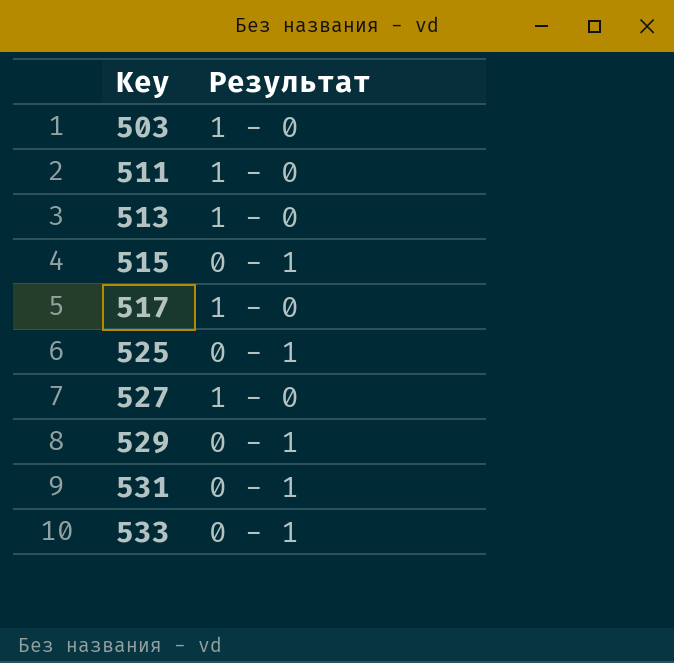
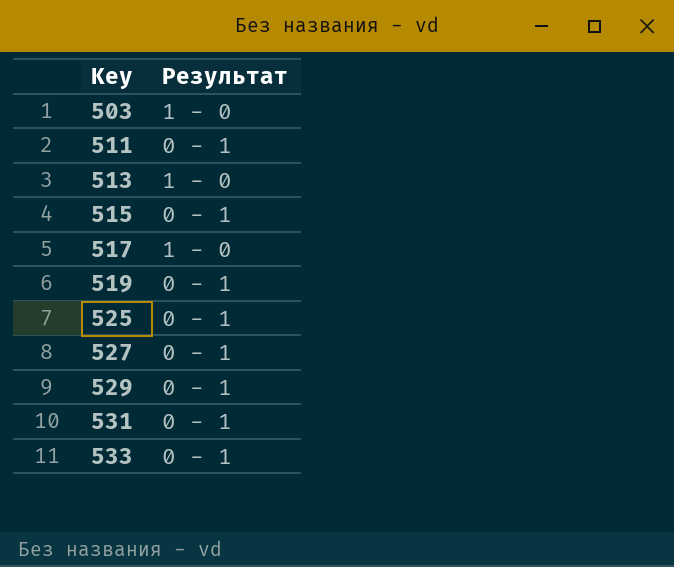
511 | Результат: 1 - 0 -> 0 - 1
row 519: none -> 0 - 1
527 | Результат: 1 - 0 -> 0 - 1

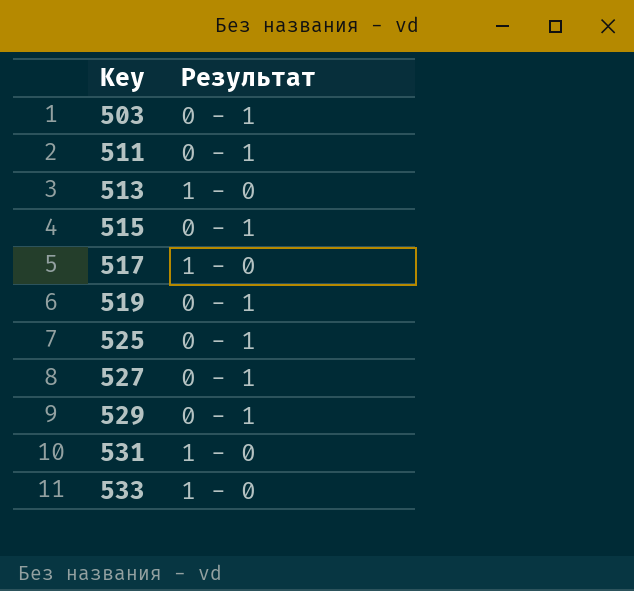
503 | Результат: 1 - 0 -> 0 - 1
531 | Результат: 0 - 1 -> 1 - 0
533 | Результат: 0 - 1 -> 1 - 0

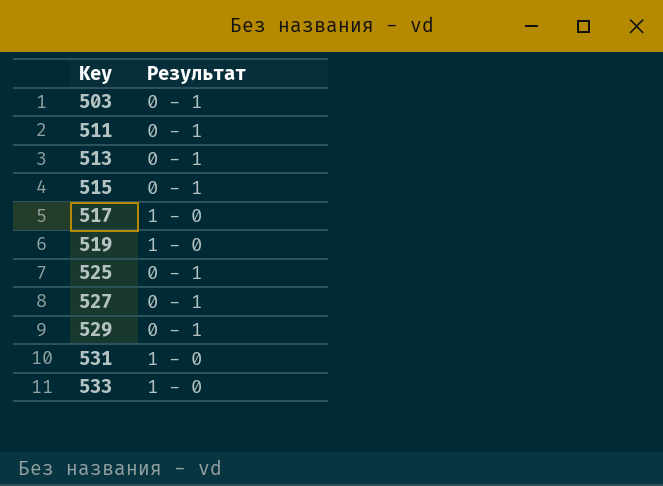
513 | Результат: 1 - 0 -> 0 - 1
519 | Результат: 0 - 1 -> 1 - 0

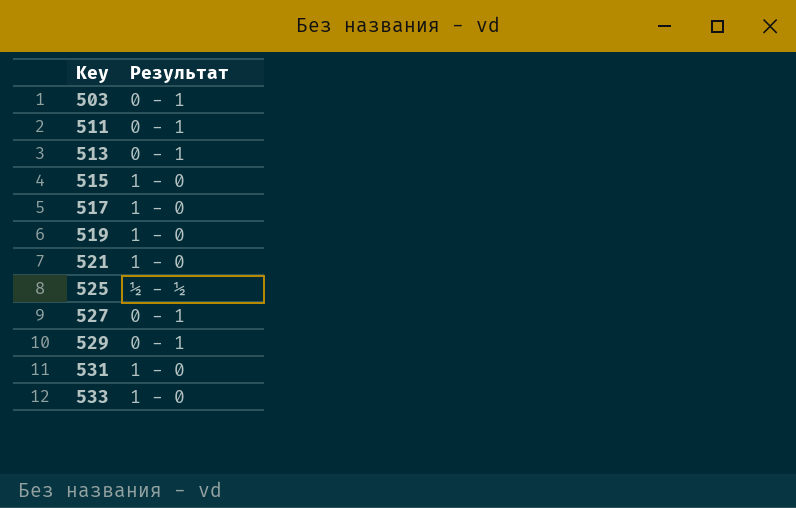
515 | Результат: 0 - 1 -> 1 - 0
row 521: none -> 1 - 0
525 | Результат: 0 - 1 -> ½ - ½

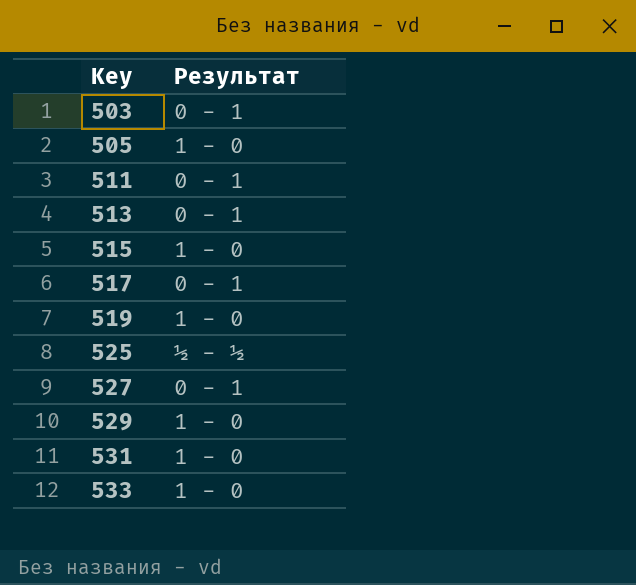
row 521: 1 - 0 -> none
row 505: none -> 1 - 0
517 | Результат: 1 - 0 -> 0 - 1
529 | Результат: 0 - 1 -> 1 - 0

